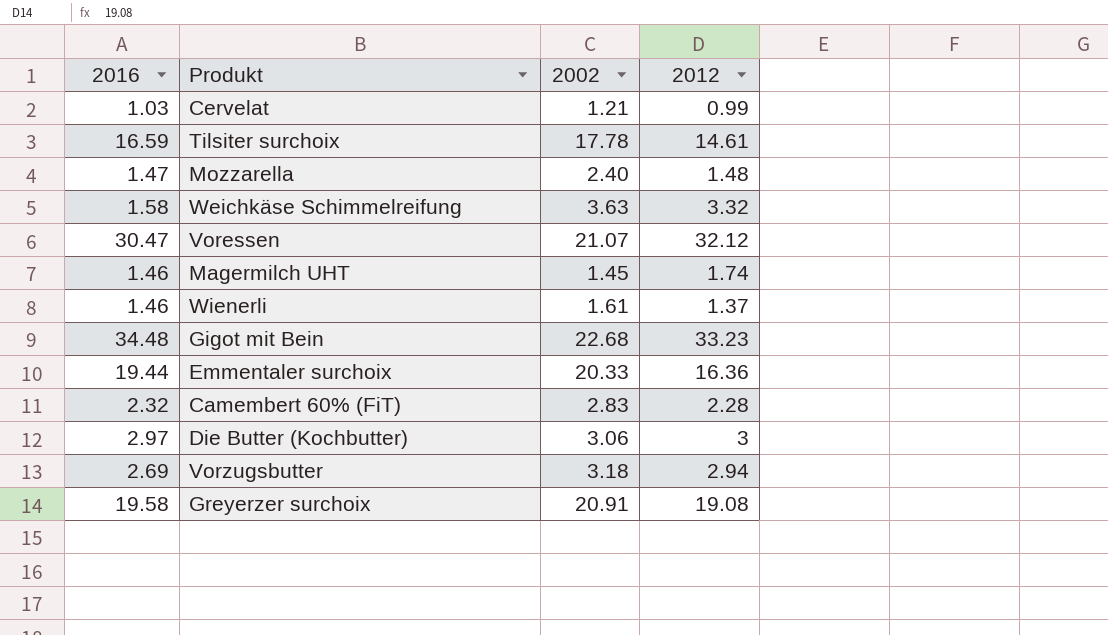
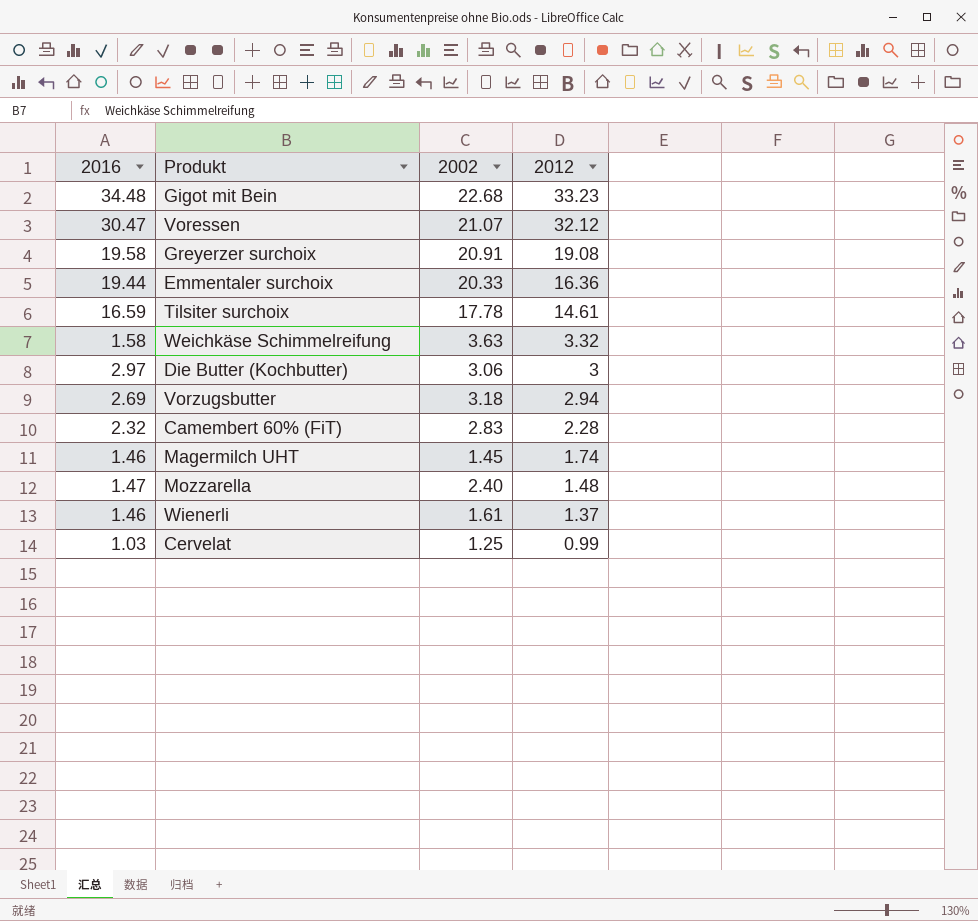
row order: none -> 2012 descending
Cervelat | 2002: 1.21 -> 1.25

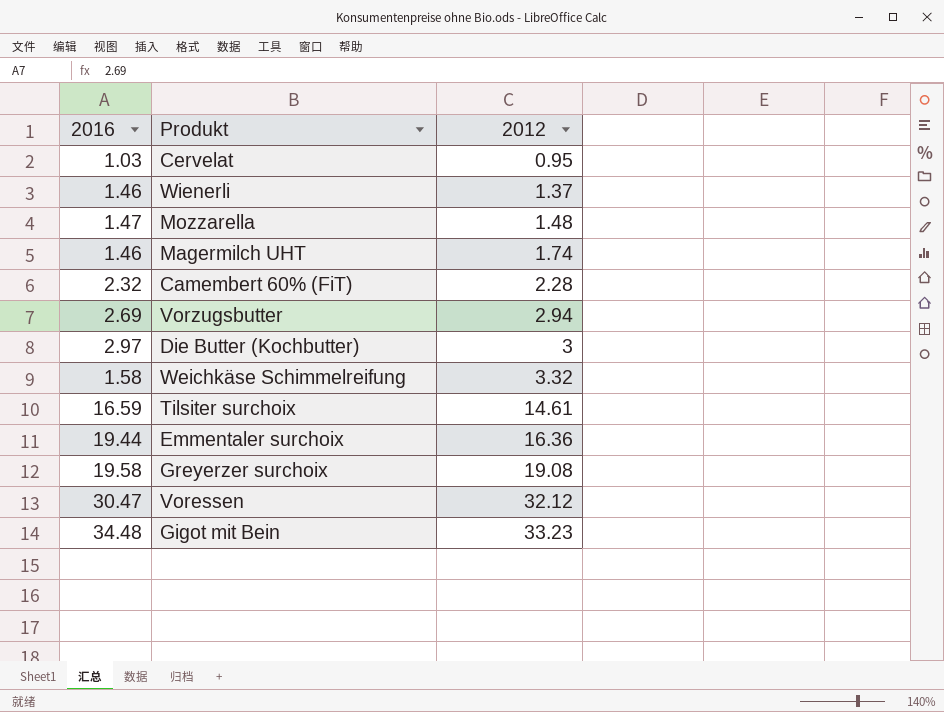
row order: 2012 descending -> 2012 ascending
column 2002 | position: 3 -> none
Cervelat | 2012: 0.99 -> 0.95

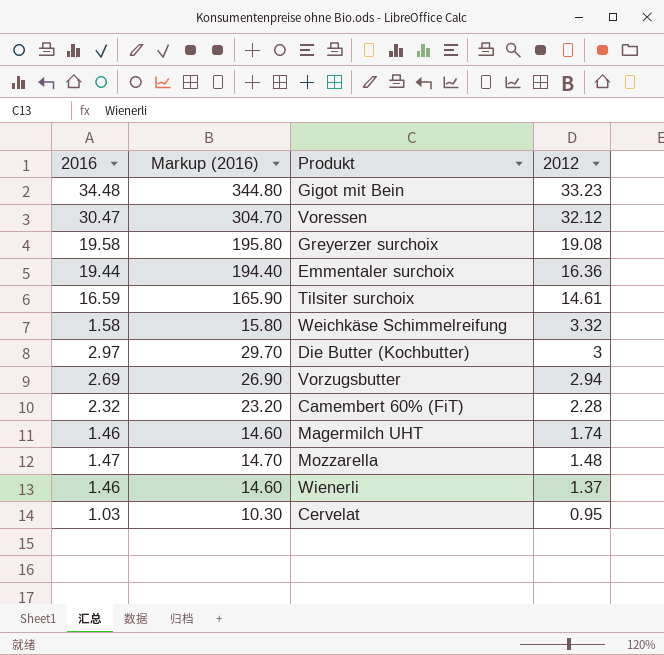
row order: 2012 ascending -> 2012 descending
column Markup (2016) | formula: none -> [2016] * 10

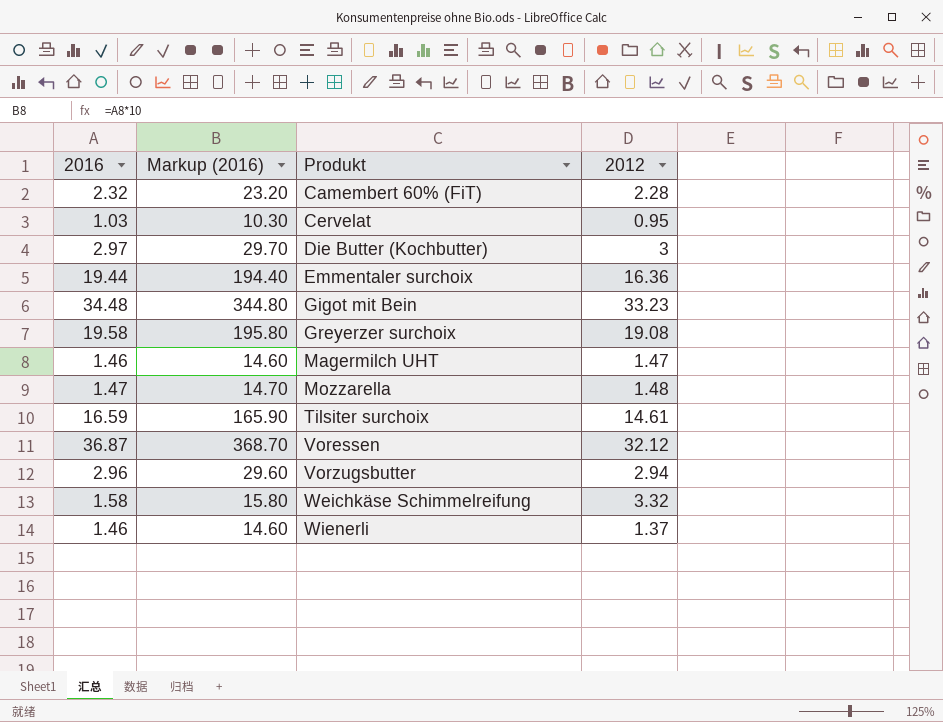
row order: 2012 descending -> Produkt ascending
Magermilch UHT | 2012: 1.74 -> 1.47
Voressen | 2016: 30.47 -> 36.87
Voressen | Markup (2016): 304.70 -> 368.70
Vorzugsbutter | 2016: 2.69 -> 2.96
Vorzugsbutter | Markup (2016): 26.90 -> 29.60

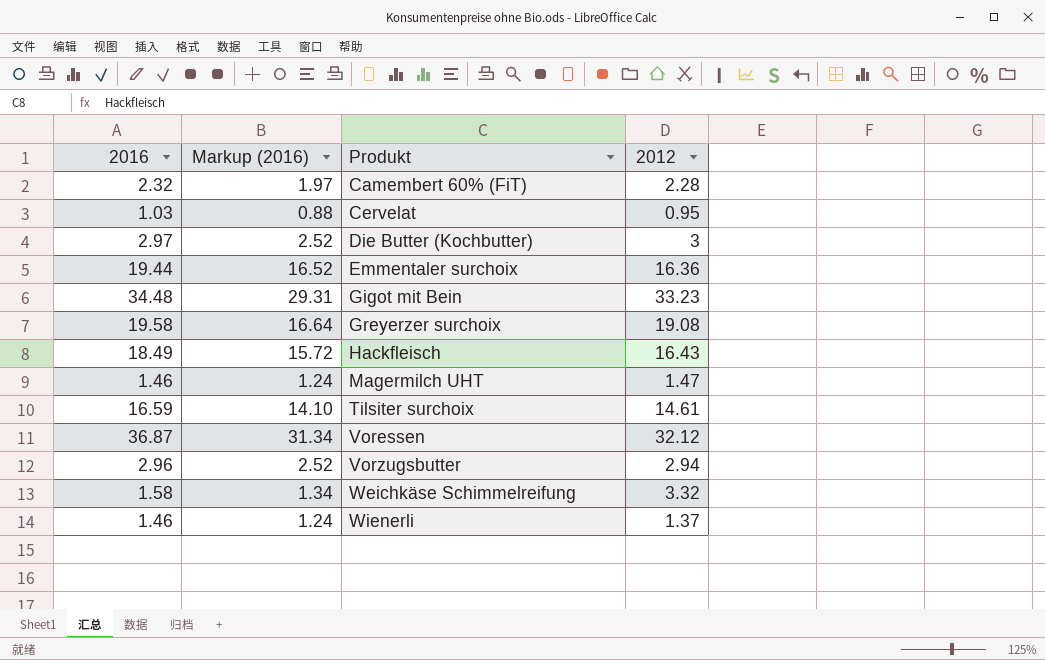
column Markup (2016) | formula: [2016] * 10 -> [2016] * 0.85
row Mozzarella: 1.47 | 14.70 | 1.48 -> none
row Hackfleisch: none -> 18.49 | 15.72 | 16.43

